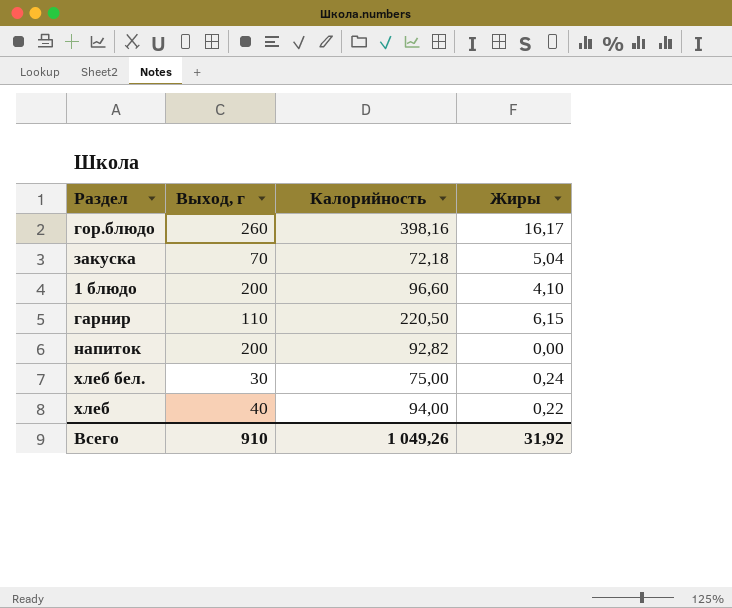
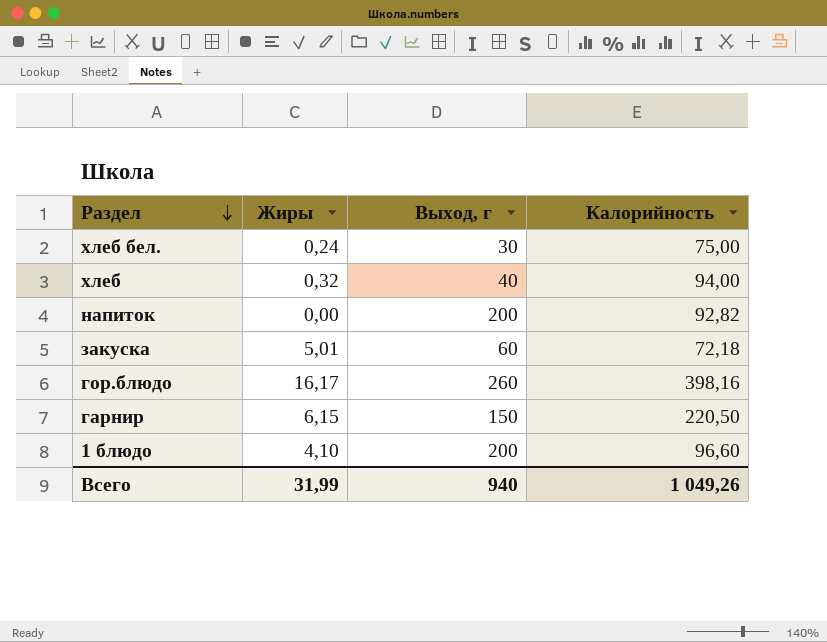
row order: none -> Раздел descending
column Жиры | position: 4 -> 2
хлеб | Жиры: 0,22 -> 0,32
закуска | Жиры: 5,04 -> 5,01
закуска | Выход, г: 70 -> 60
гарнир | Выход, г: 110 -> 150
Всего | Жиры: 31,92 -> 31,99
Всего | Выход, г: 910 -> 940

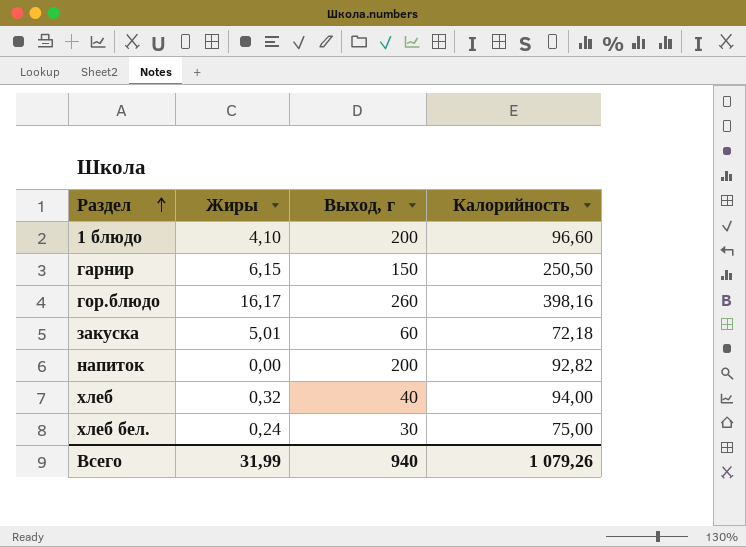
row order: Раздел descending -> Раздел ascending
гарнир | Калорийность: 220,50 -> 250,50
Всего | Калорийность: 1 049,26 -> 1 079,26

